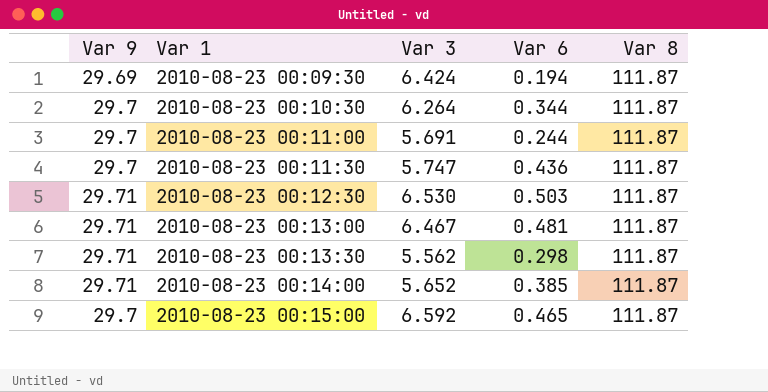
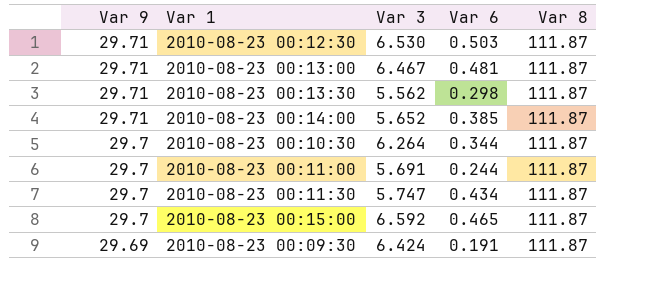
row order: Var 1 ascending -> Var 9 descending
2010-08-23 00:11:30 | Var 6: 0.436 -> 0.434
2010-08-23 00:09:30 | Var 6: 0.194 -> 0.191

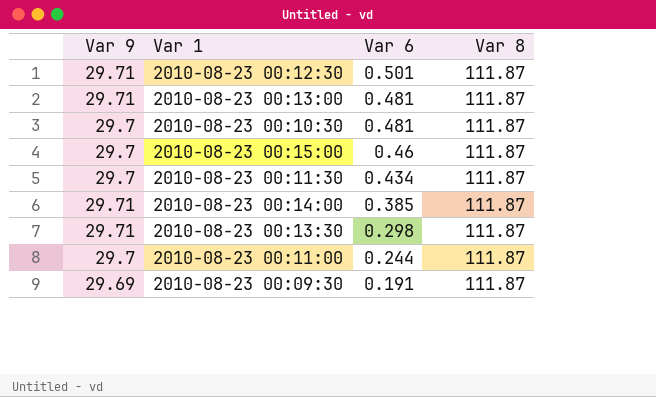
row order: Var 9 descending -> Var 6 descending
column Var 3 | position: 3 -> none
2010-08-23 00:12:30 | Var 6: 0.503 -> 0.501
2010-08-23 00:10:30 | Var 6: 0.344 -> 0.481
2010-08-23 00:15:00 | Var 6: 0.465 -> 0.46

